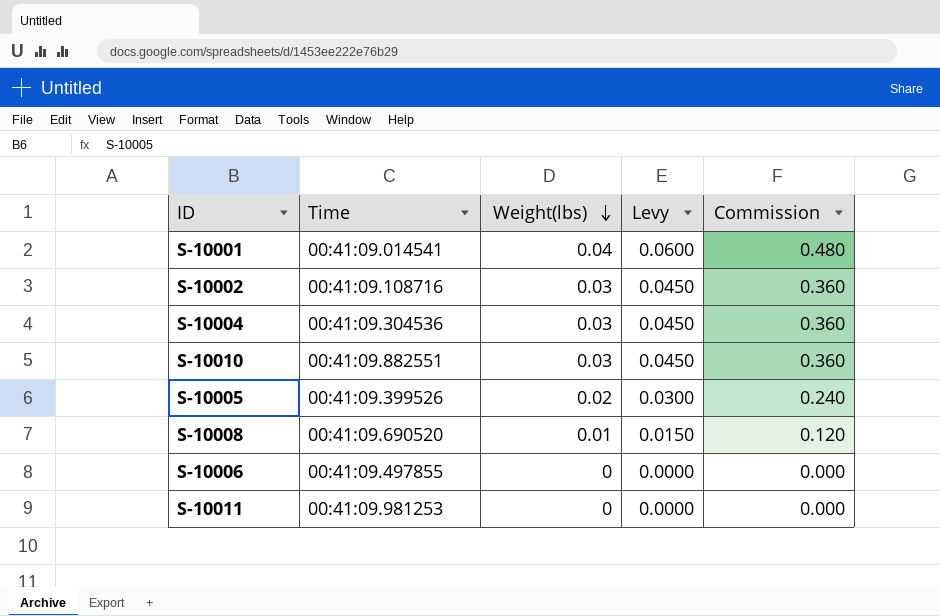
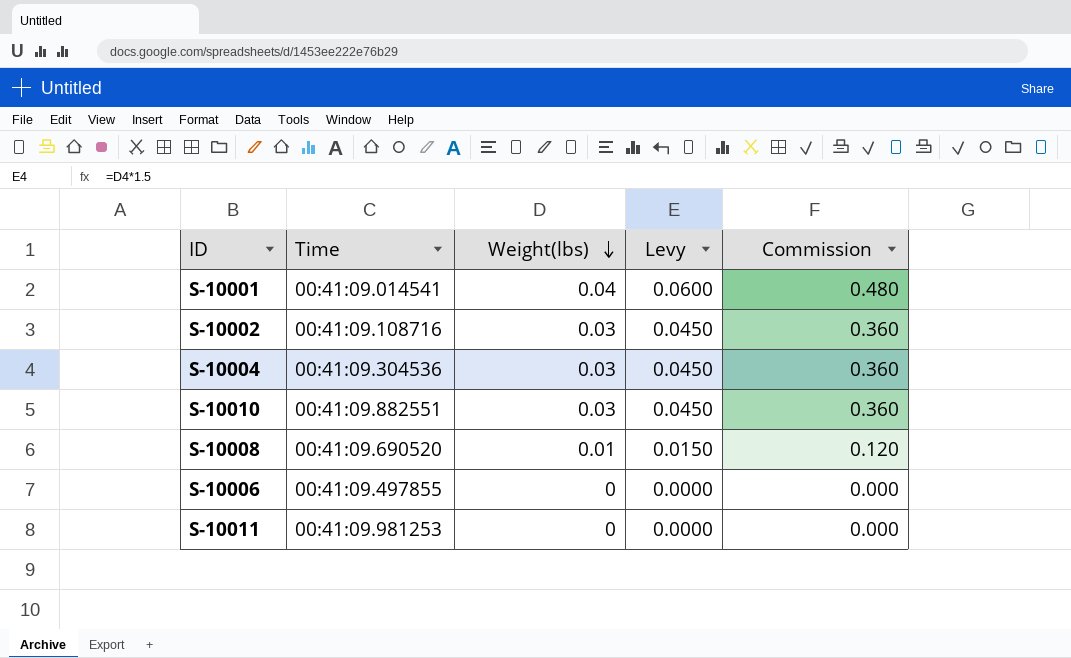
row S-10005: 00:41:09.399526 | 0.02 | 0.0300 | 0.240 -> none

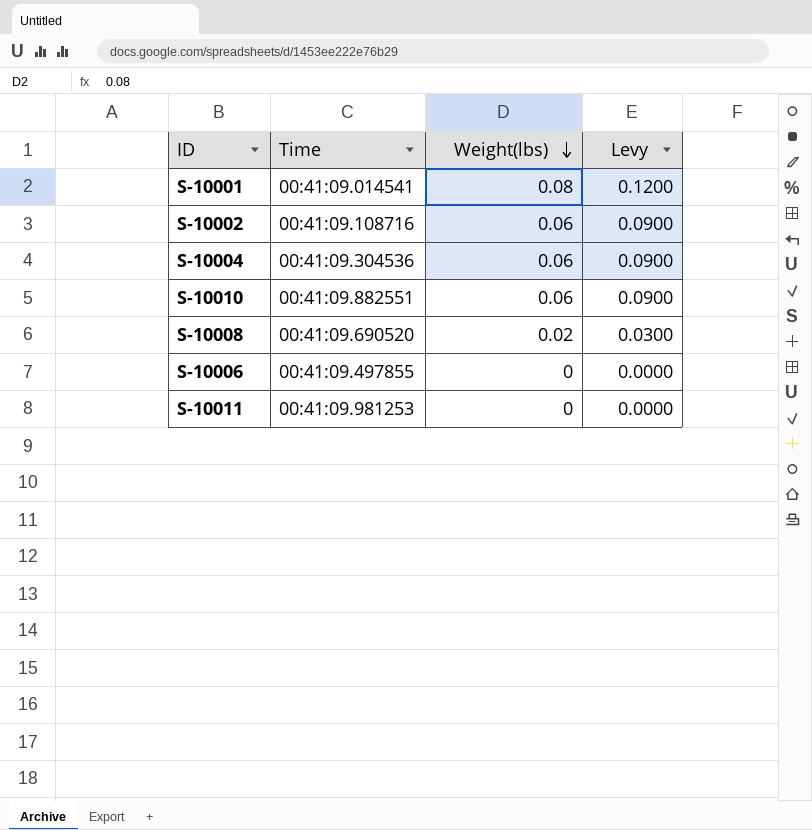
column Commission | formula: [Weight(lbs)] * 12 -> none
S-10001 | Weight(lbs): 0.04 -> 0.08
S-10001 | Levy: 0.0600 -> 0.1200
S-10002 | Weight(lbs): 0.03 -> 0.06
S-10002 | Levy: 0.0450 -> 0.0900
S-10004 | Weight(lbs): 0.03 -> 0.06
S-10004 | Levy: 0.0450 -> 0.0900
S-10010 | Weight(lbs): 0.03 -> 0.06
S-10010 | Levy: 0.0450 -> 0.0900
S-10008 | Weight(lbs): 0.01 -> 0.02
S-10008 | Levy: 0.0150 -> 0.0300

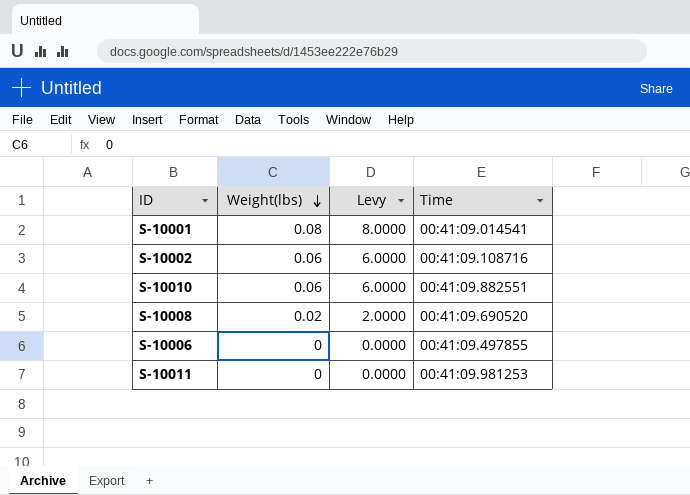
column Levy | formula: [Weight(lbs)] * 1.5 -> [Weight(lbs)] * 100
column Time | position: 2 -> 4
row S-10004: 00:41:09.304536 | 0.06 | 0.0900 -> none

